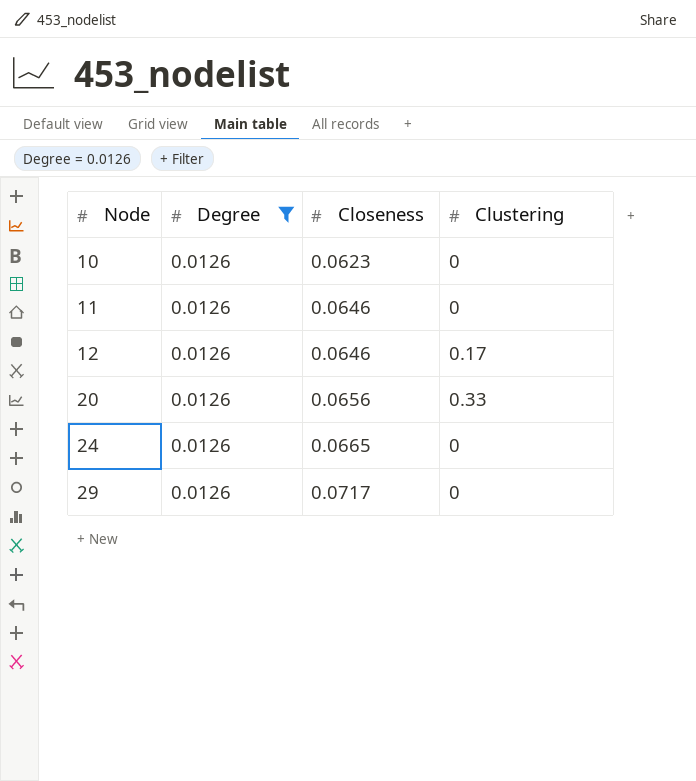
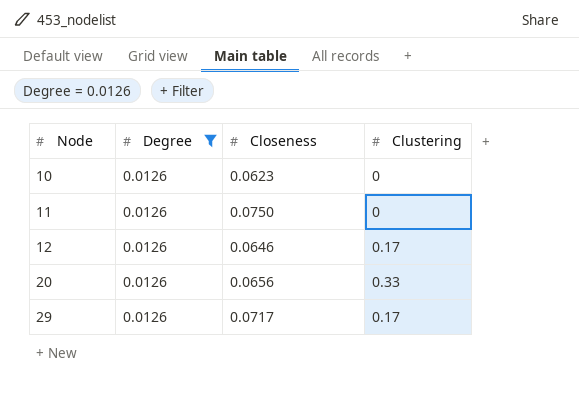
row 24: 0.0126 | 0.0665 | 0 -> none
11 | Closeness: 0.0646 -> 0.0750
29 | Clustering: 0 -> 0.17

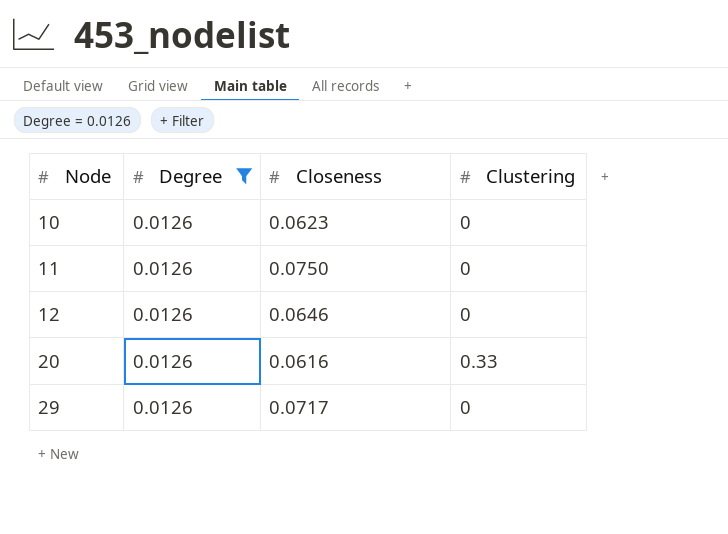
12 | Clustering: 0.17 -> 0
20 | Closeness: 0.0656 -> 0.0616
29 | Clustering: 0.17 -> 0

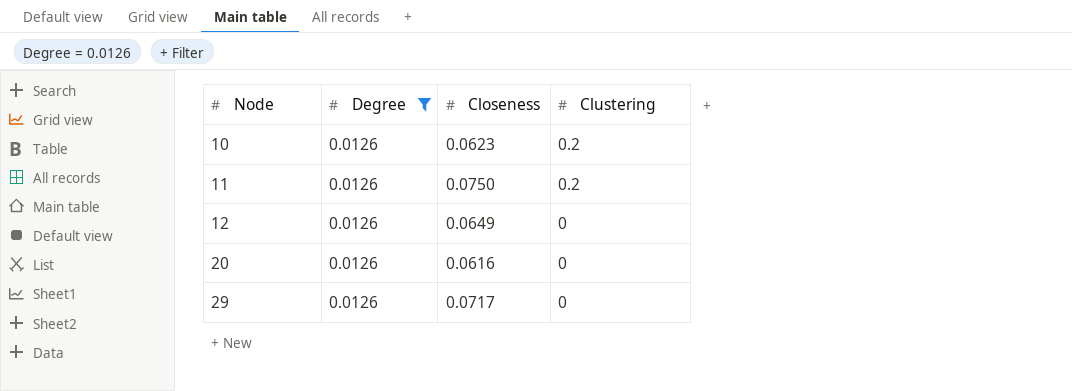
10 | Clustering: 0 -> 0.2
11 | Clustering: 0 -> 0.2
12 | Closeness: 0.0646 -> 0.0649
20 | Clustering: 0.33 -> 0

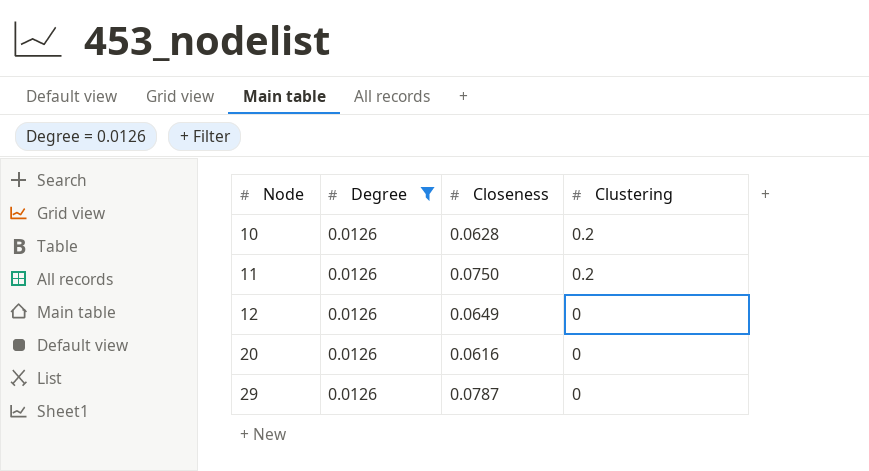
10 | Closeness: 0.0623 -> 0.0628
29 | Closeness: 0.0717 -> 0.0787

